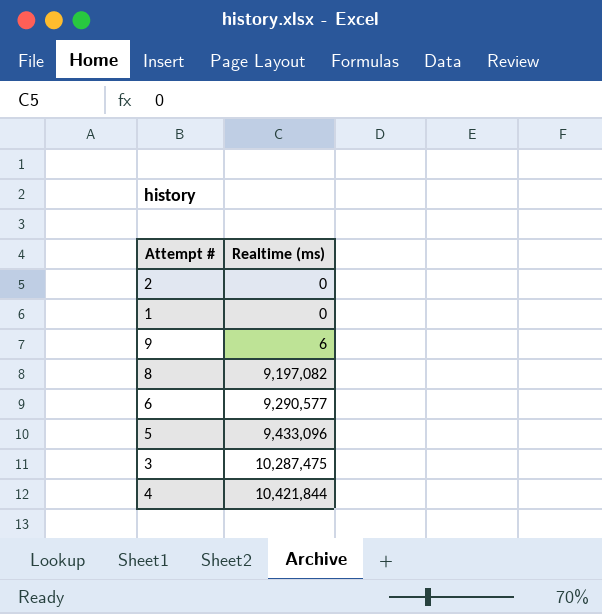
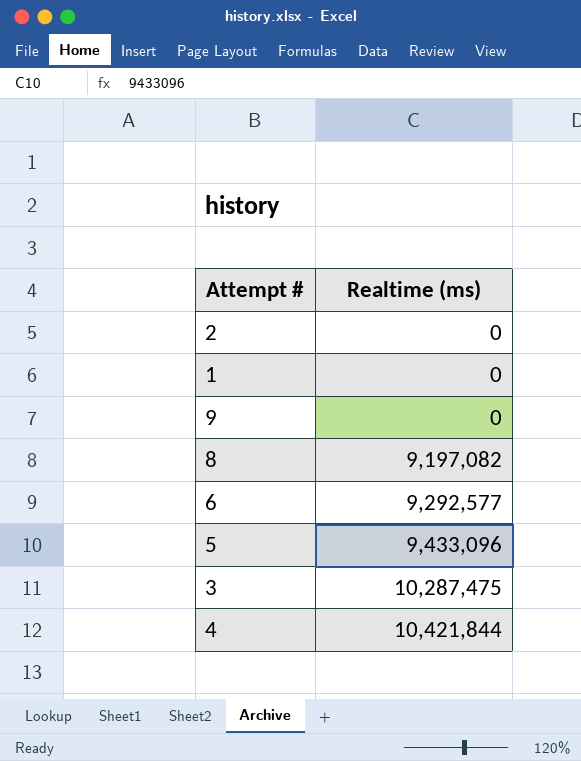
9 | Realtime (ms): 6 -> 0
6 | Realtime (ms): 9,290,577 -> 9,292,577

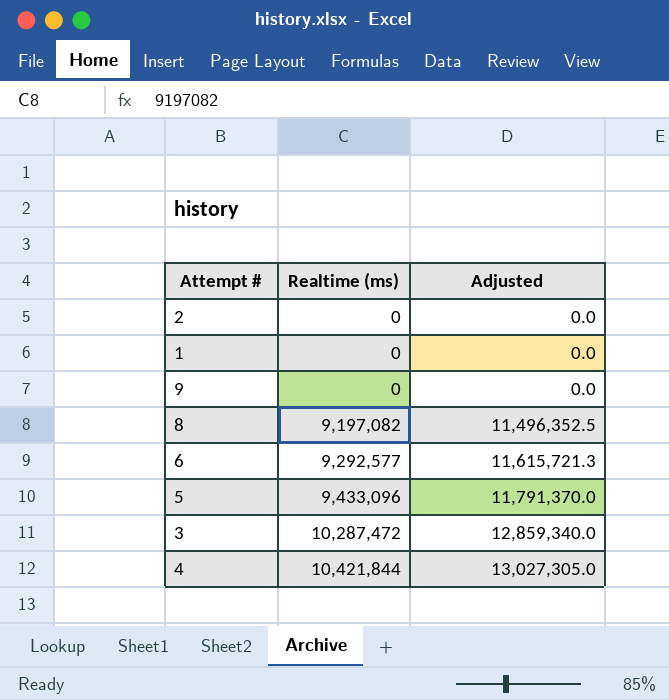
column Adjusted | formula: none -> [Realtime (ms)] * 1.25
3 | Realtime (ms): 10,287,475 -> 10,287,472

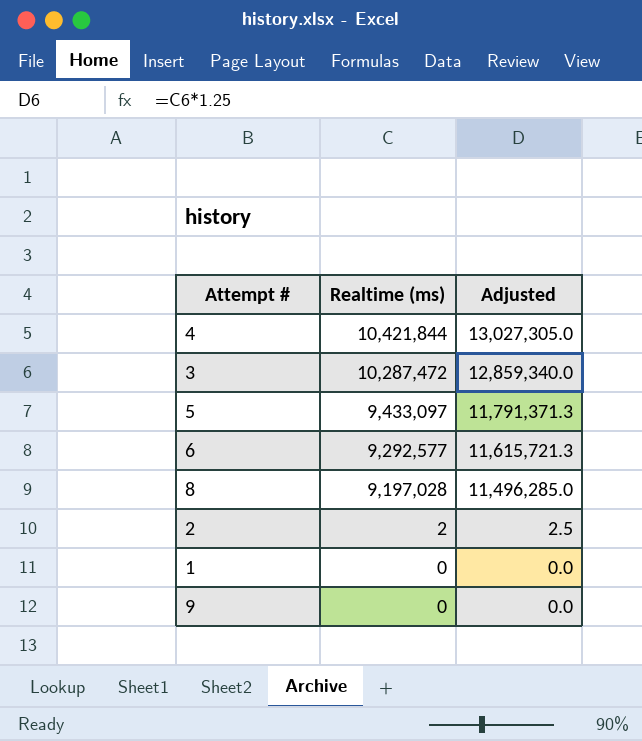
row order: Realtime (ms) ascending -> Realtime (ms) descending
5 | Realtime (ms): 9,433,096 -> 9,433,097
5 | Adjusted: 11,791,370.0 -> 11,791,371.3
8 | Realtime (ms): 9,197,082 -> 9,197,028
8 | Adjusted: 11,496,352.5 -> 11,496,285.0
2 | Realtime (ms): 0 -> 2
2 | Adjusted: 0.0 -> 2.5

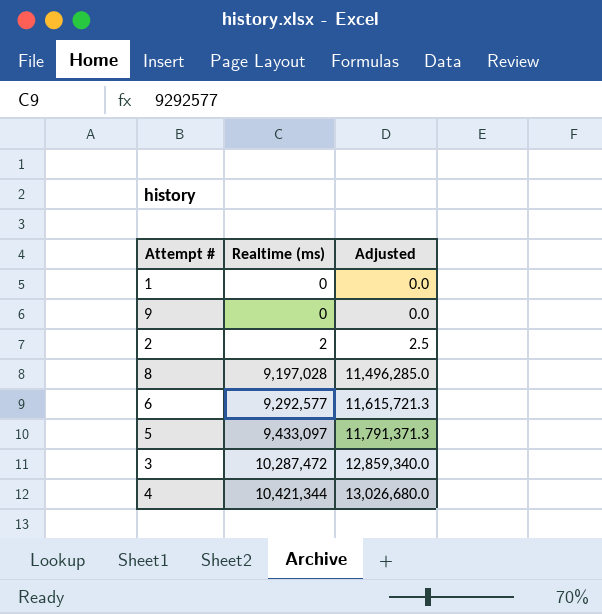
row order: Realtime (ms) descending -> Realtime (ms) ascending
4 | Realtime (ms): 10,421,844 -> 10,421,344
4 | Adjusted: 13,027,305.0 -> 13,026,680.0

